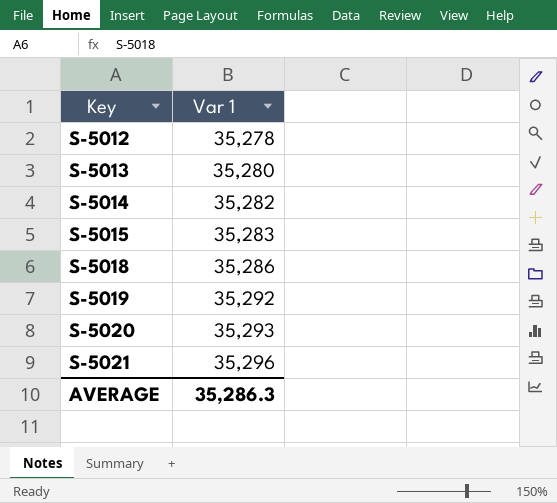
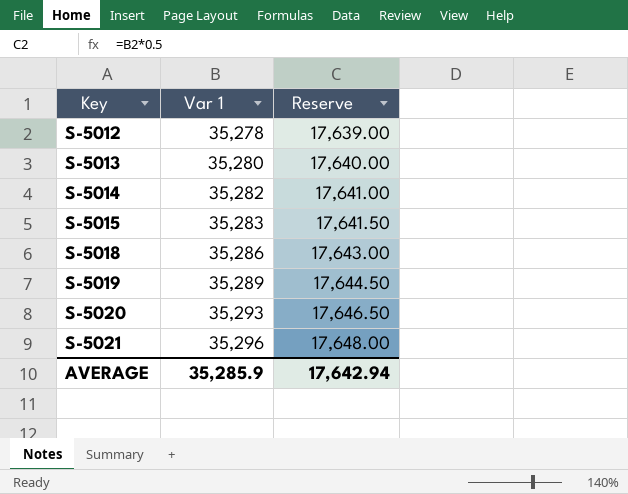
column Reserve | formula: none -> [Var 1] * 0.5
S-5019 | Var 1: 35,292 -> 35,289
AVERAGE | Var 1: 35,286.3 -> 35,285.9

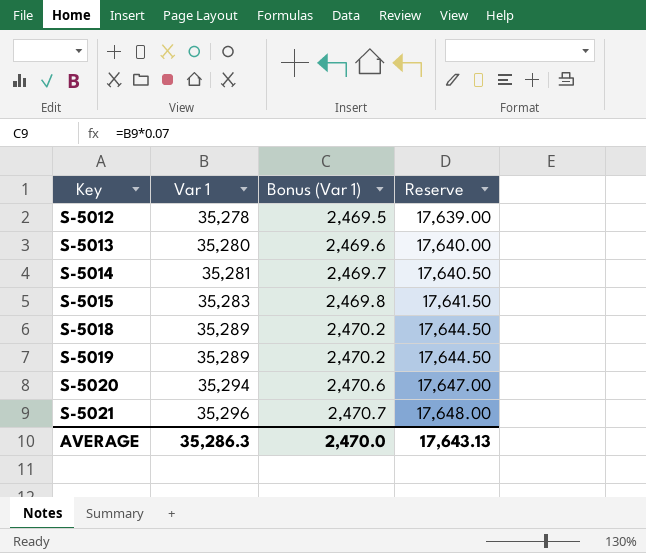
column Bonus (Var 1) | formula: none -> [Var 1] * 0.07
S-5014 | Var 1: 35,282 -> 35,281
S-5014 | Reserve: 17,641.00 -> 17,640.50
S-5018 | Var 1: 35,286 -> 35,289
S-5018 | Reserve: 17,643.00 -> 17,644.50
S-5020 | Var 1: 35,293 -> 35,294
S-5020 | Reserve: 17,646.50 -> 17,647.00
AVERAGE | Var 1: 35,285.9 -> 35,286.3
AVERAGE | Reserve: 17,642.94 -> 17,643.13

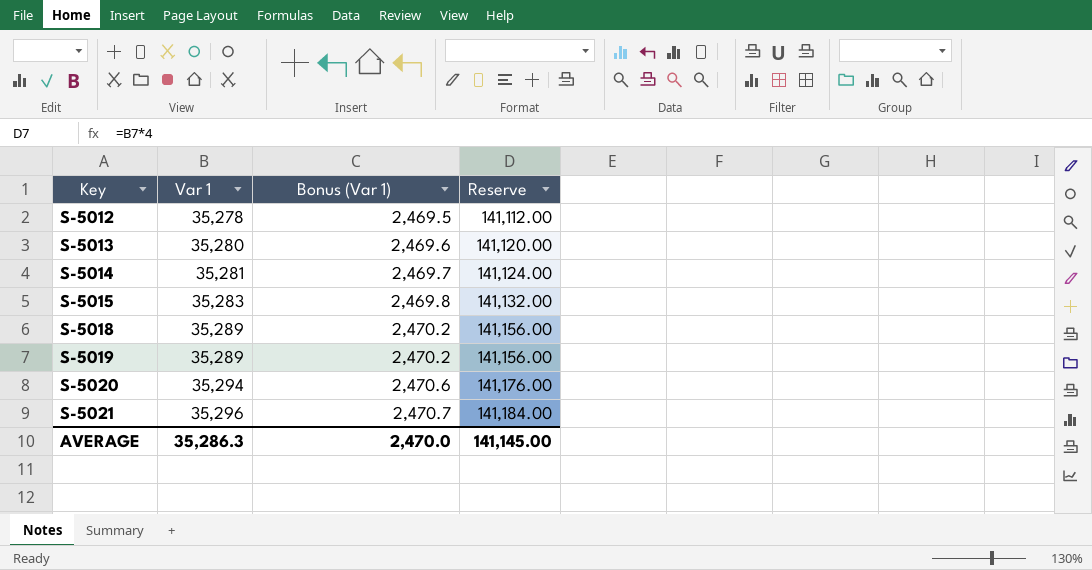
column Reserve | formula: [Var 1] * 0.5 -> [Var 1] * 4
AVERAGE | Reserve: 17,643.13 -> 141,145.00

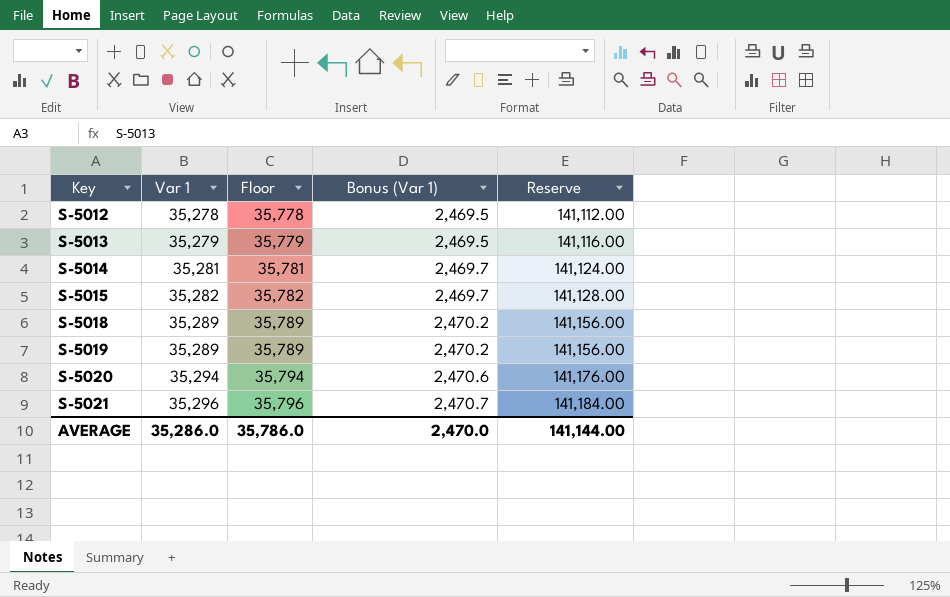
column Floor | formula: none -> [Var 1] + 500
S-5013 | Var 1: 35,280 -> 35,279
S-5013 | Bonus (Var 1): 2,469.6 -> 2,469.5
S-5013 | Reserve: 141,120.00 -> 141,116.00
S-5015 | Var 1: 35,283 -> 35,282
S-5015 | Bonus (Var 1): 2,469.8 -> 2,469.7
S-5015 | Reserve: 141,132.00 -> 141,128.00
AVERAGE | Var 1: 35,286.3 -> 35,286.0
AVERAGE | Reserve: 141,145.00 -> 141,144.00

